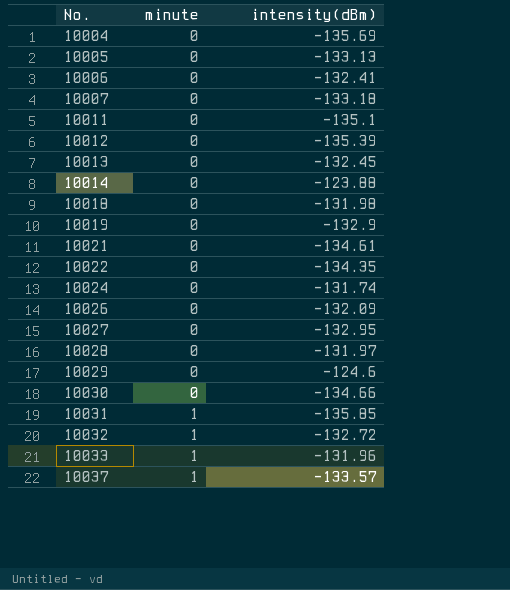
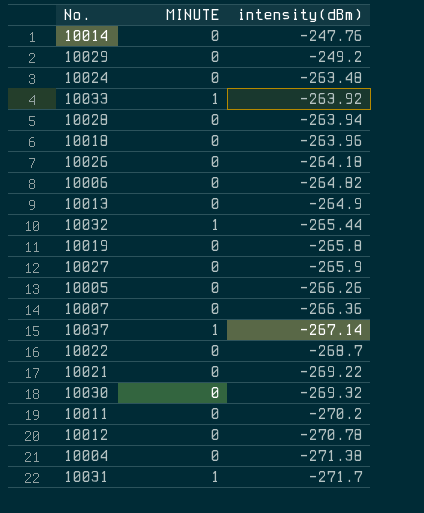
row order: No. ascending -> intensity(dBm) descending
column name: minute -> MINUTE
10014 | intensity(dBm): -123.88 -> -247.76
10029 | intensity(dBm): -124.6 -> -249.2
10024 | intensity(dBm): -131.74 -> -263.48
10033 | intensity(dBm): -131.96 -> -263.92
10028 | intensity(dBm): -131.97 -> -263.94
10018 | intensity(dBm): -131.98 -> -263.96
10026 | intensity(dBm): -132.09 -> -264.18
10006 | intensity(dBm): -132.41 -> -264.82
10013 | intensity(dBm): -132.45 -> -264.9
10032 | intensity(dBm): -132.72 -> -265.44
10019 | intensity(dBm): -132.9 -> -265.8
10027 | intensity(dBm): -132.95 -> -265.9
10005 | intensity(dBm): -133.13 -> -266.26
10007 | intensity(dBm): -133.18 -> -266.36
10037 | intensity(dBm): -133.57 -> -267.14
10022 | intensity(dBm): -134.35 -> -268.7
10021 | intensity(dBm): -134.61 -> -269.22
10030 | intensity(dBm): -134.66 -> -269.32
10011 | intensity(dBm): -135.1 -> -270.2
10012 | intensity(dBm): -135.39 -> -270.78
10004 | intensity(dBm): -135.69 -> -271.38
10031 | intensity(dBm): -135.85 -> -271.7

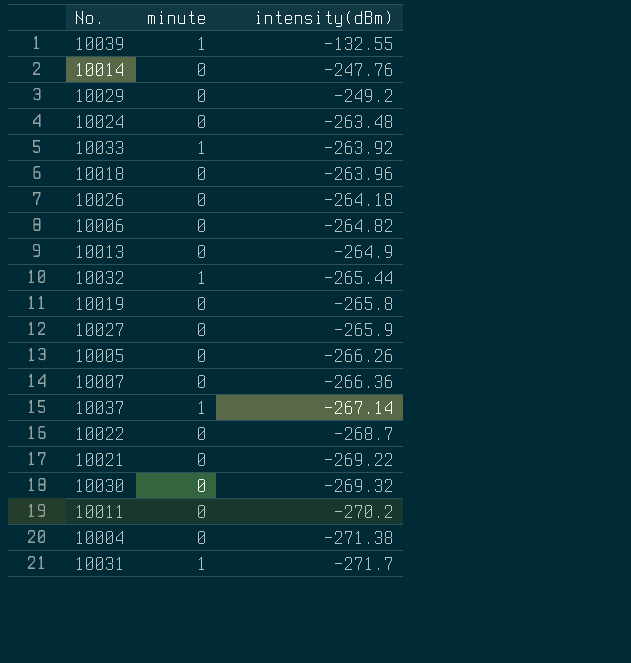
column name: MINUTE -> minute
row 10028: 0 | -263.94 -> none
row 10012: 0 | -270.78 -> none
row 10039: none -> 1 | -132.55

